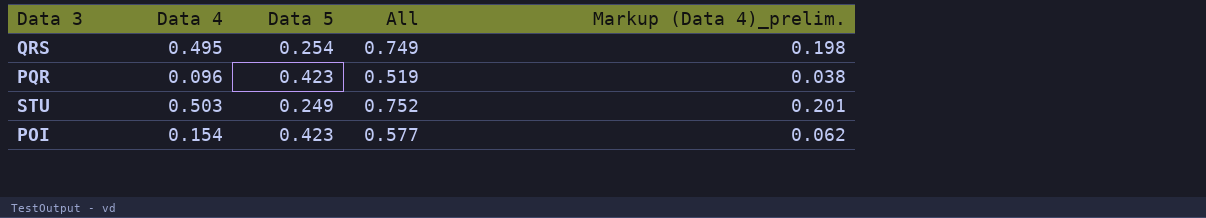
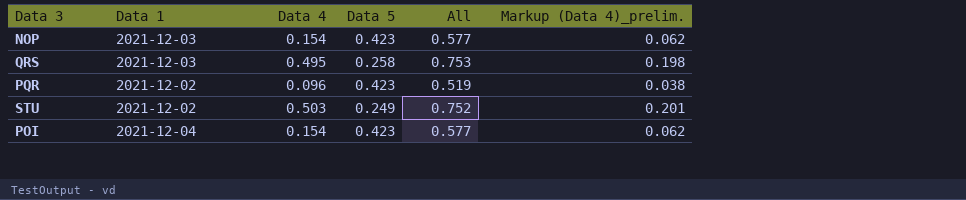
column Data 1 | position: none -> 2
row NOP: none -> 2021-12-03 | 0.154 | 0.423 | 0.577 | 0.062
QRS | Data 5: 0.254 -> 0.258
QRS | All: 0.749 -> 0.753

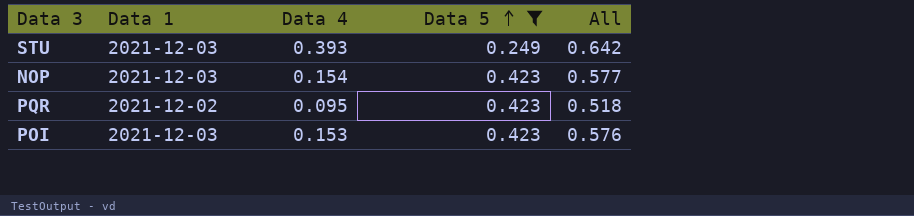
filter: none -> Data 5 != 0.258
row order: none -> Data 5 ascending
column Markup (Data 4)_prelim. | formula: [Data 4] * 0.4 -> none
STU | Data 1: 2021-12-02 -> 2021-12-03
STU | Data 4: 0.503 -> 0.393
STU | All: 0.752 -> 0.642
PQR | Data 4: 0.096 -> 0.095
PQR | All: 0.519 -> 0.518
POI | Data 1: 2021-12-04 -> 2021-12-03
POI | Data 4: 0.154 -> 0.153
POI | All: 0.577 -> 0.576

